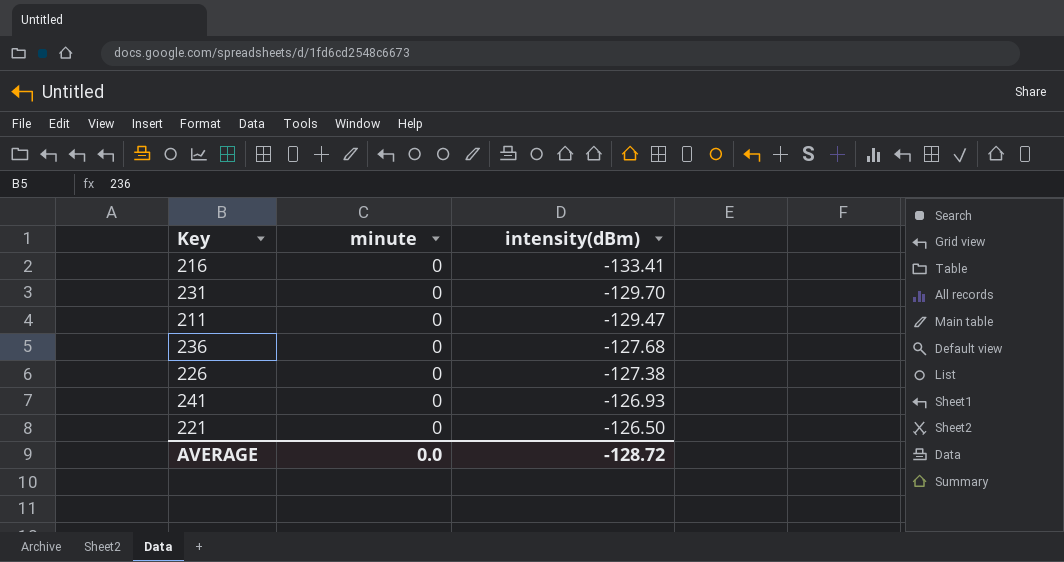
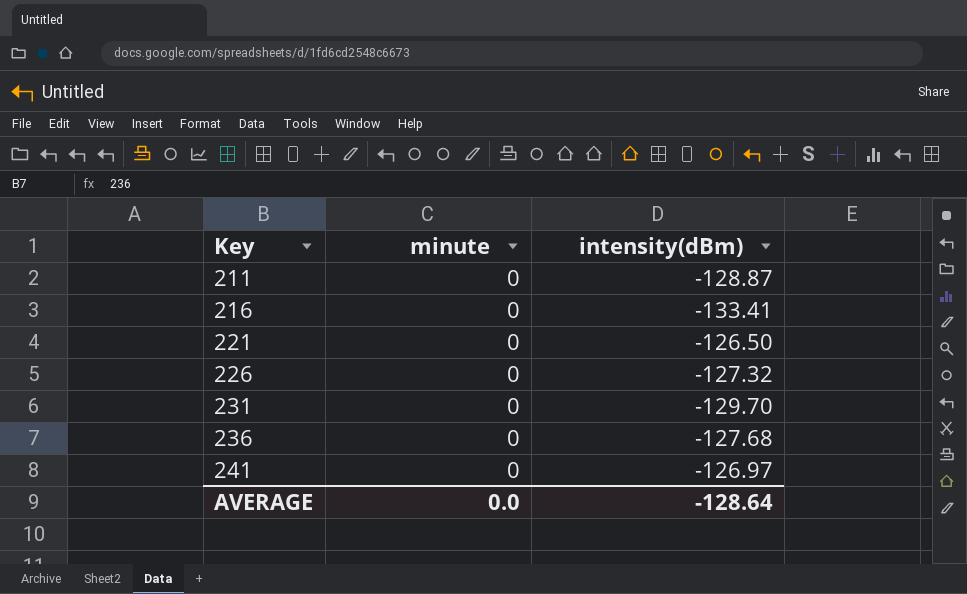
row order: intensity(dBm) ascending -> Key ascending
211 | intensity(dBm): -129.47 -> -128.87
226 | intensity(dBm): -127.38 -> -127.32
241 | intensity(dBm): -126.93 -> -126.97
AVERAGE | intensity(dBm): -128.72 -> -128.64

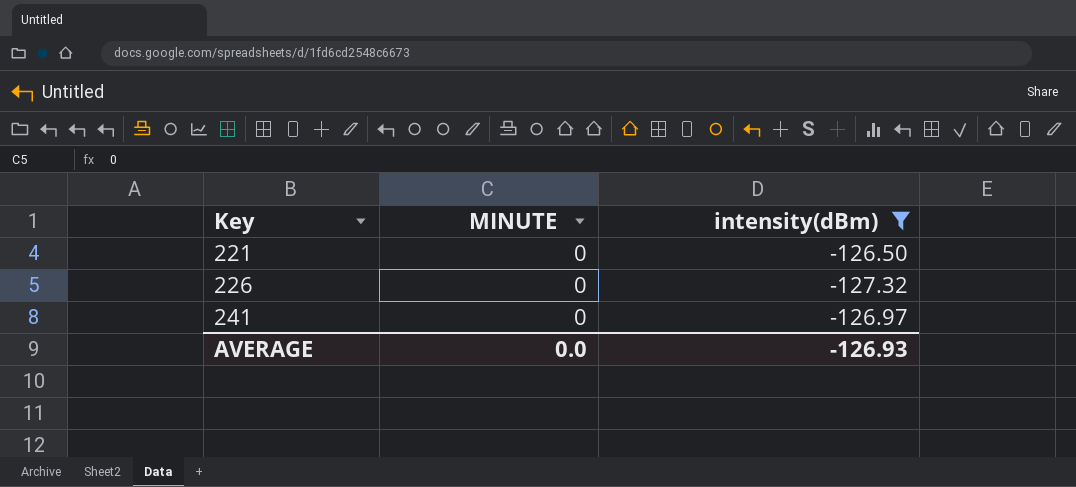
filter: none -> intensity(dBm) >= -127.32
column name: minute -> MINUTE
AVERAGE | intensity(dBm): -128.64 -> -126.93

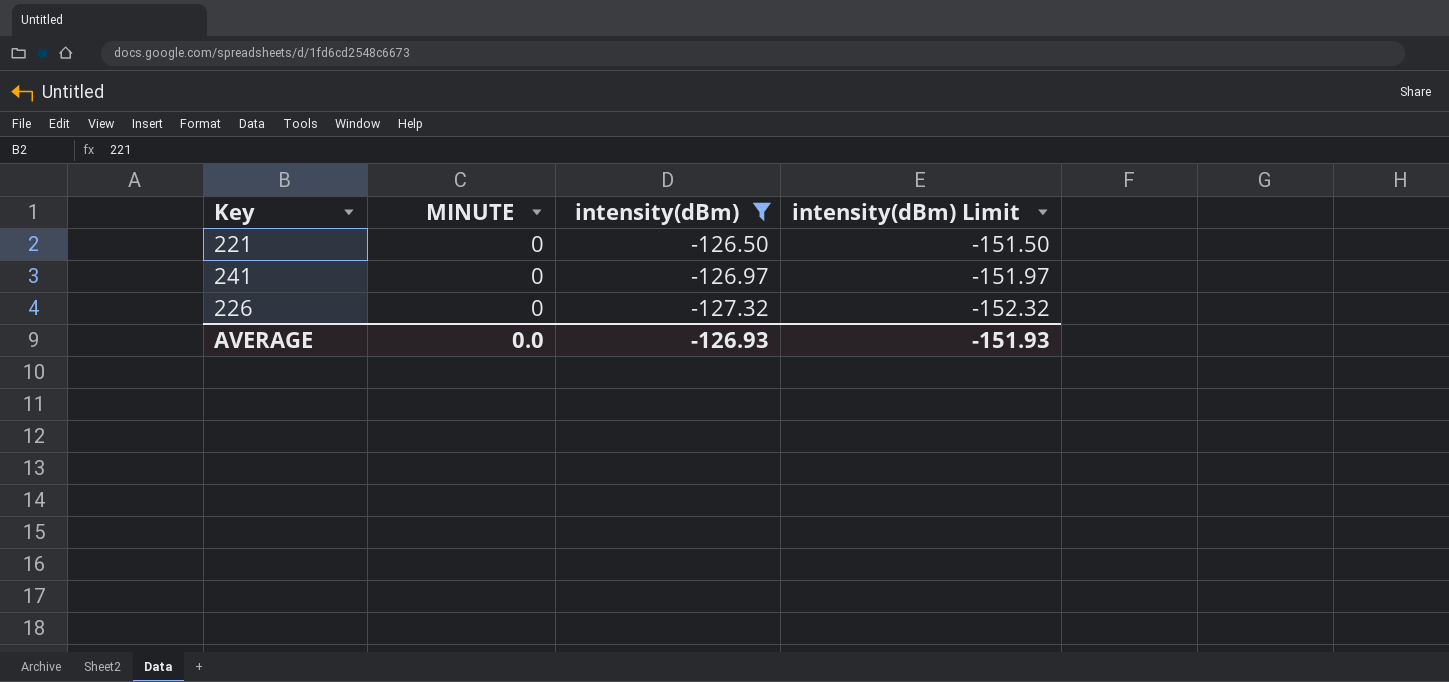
row order: Key ascending -> intensity(dBm) descending
column intensity(dBm) Limit | formula: none -> [intensity(dBm)] - 25

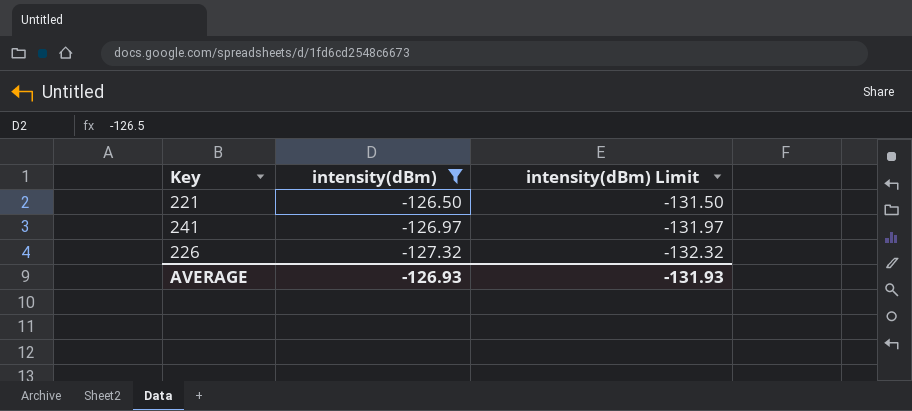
column MINUTE | position: 2 -> none
column intensity(dBm) Limit | formula: [intensity(dBm)] - 25 -> [intensity(dBm)] - 5
AVERAGE | intensity(dBm) Limit: -151.93 -> -131.93

